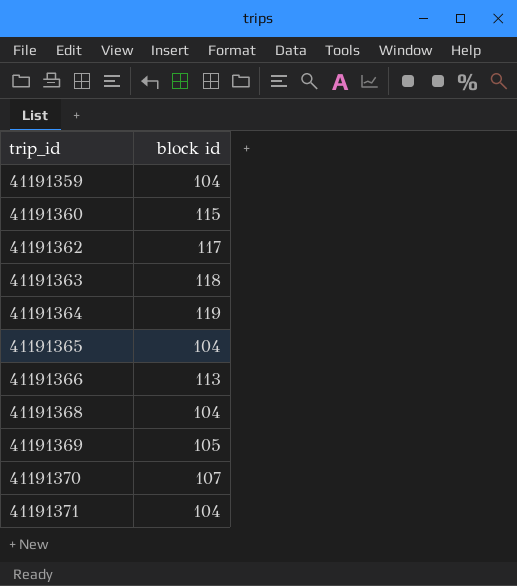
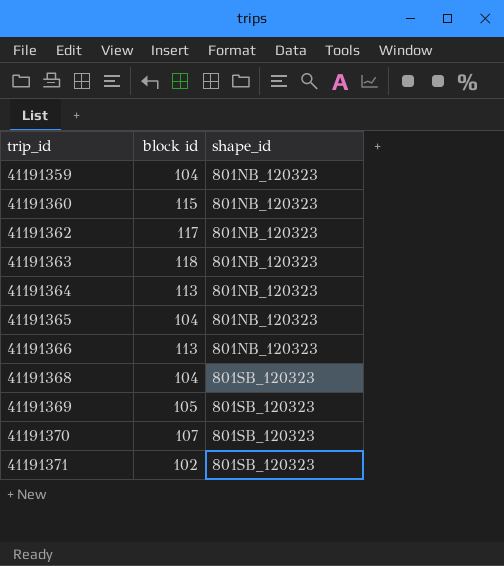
column shape_id | position: none -> 3
41191364 | block id: 119 -> 113
41191371 | block id: 104 -> 102

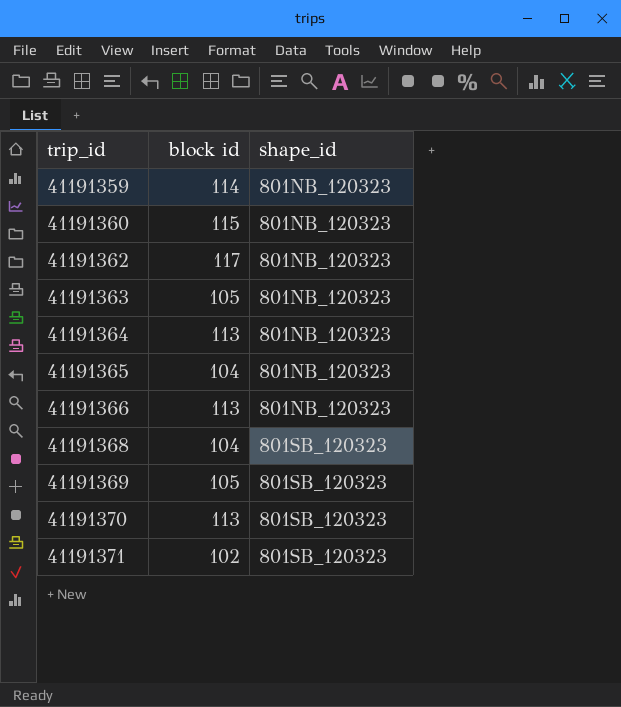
41191359 | block id: 104 -> 114
41191363 | block id: 118 -> 105
41191370 | block id: 107 -> 113

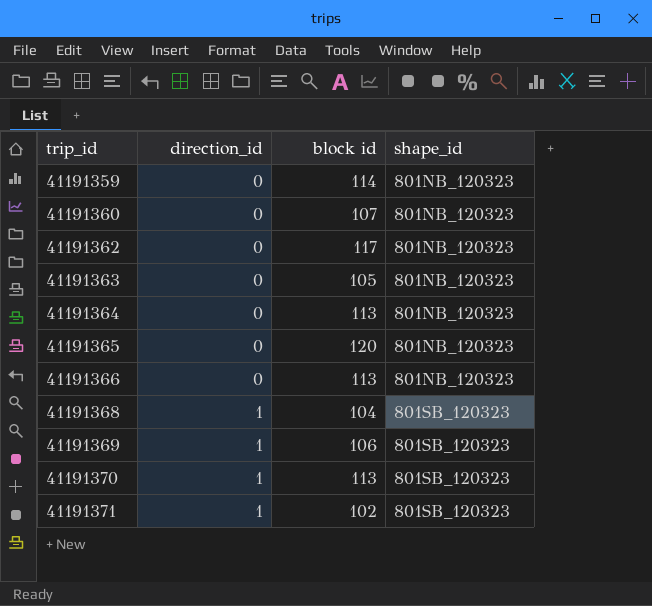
column direction_id | position: none -> 2
41191360 | block id: 115 -> 107
41191365 | block id: 104 -> 120
41191369 | block id: 105 -> 106

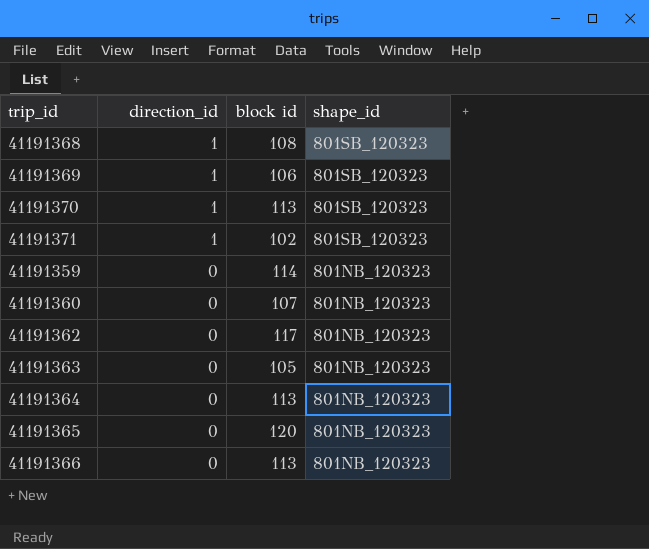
row order: trip_id ascending -> direction_id descending
41191368 | block id: 104 -> 108

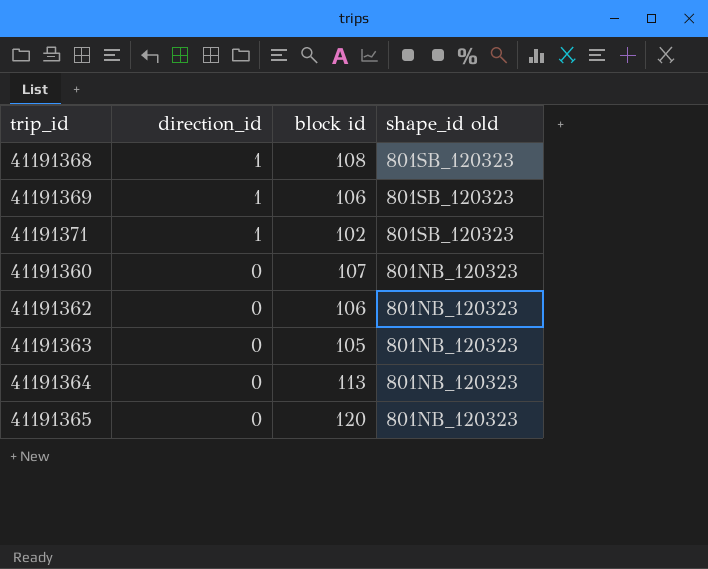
column name: shape_id -> shape_id old
row 41191370: 1 | 113 | 801SB_120323 -> none
row 41191359: 0 | 114 | 801NB_120323 -> none
row 41191366: 0 | 113 | 801NB_120323 -> none
41191362 | block id: 117 -> 106

